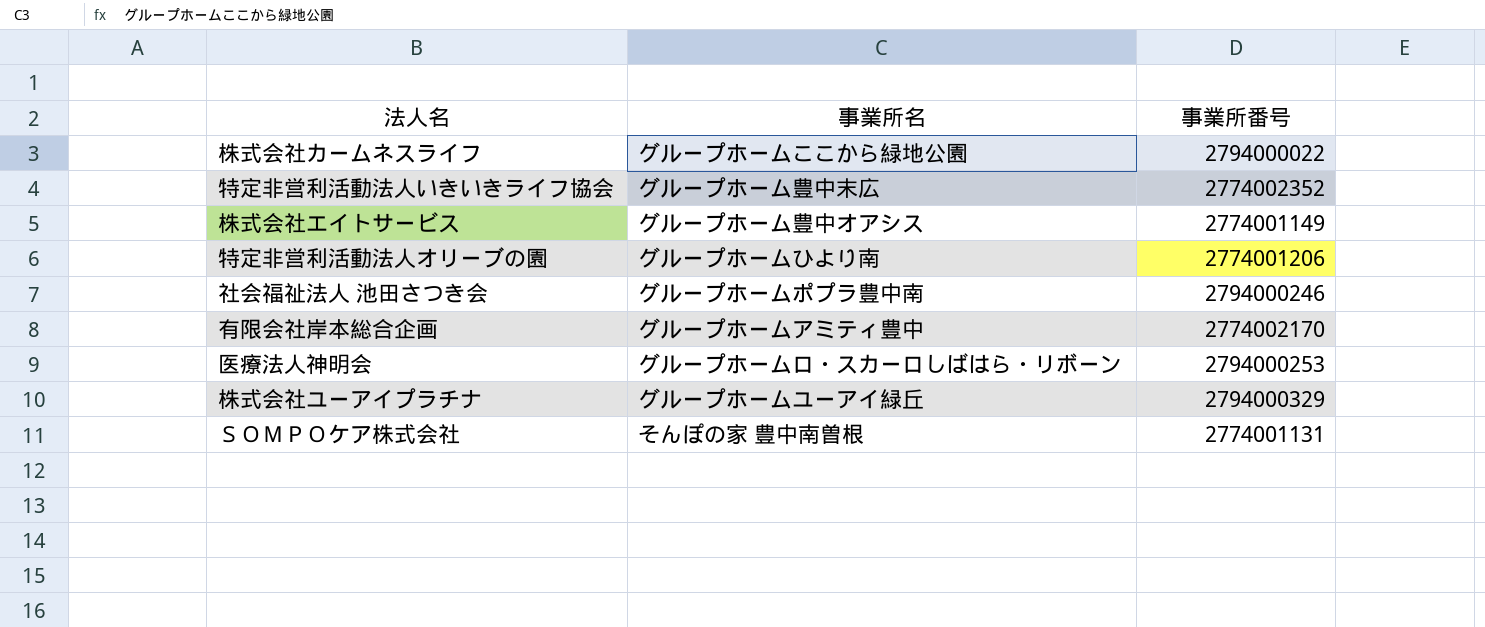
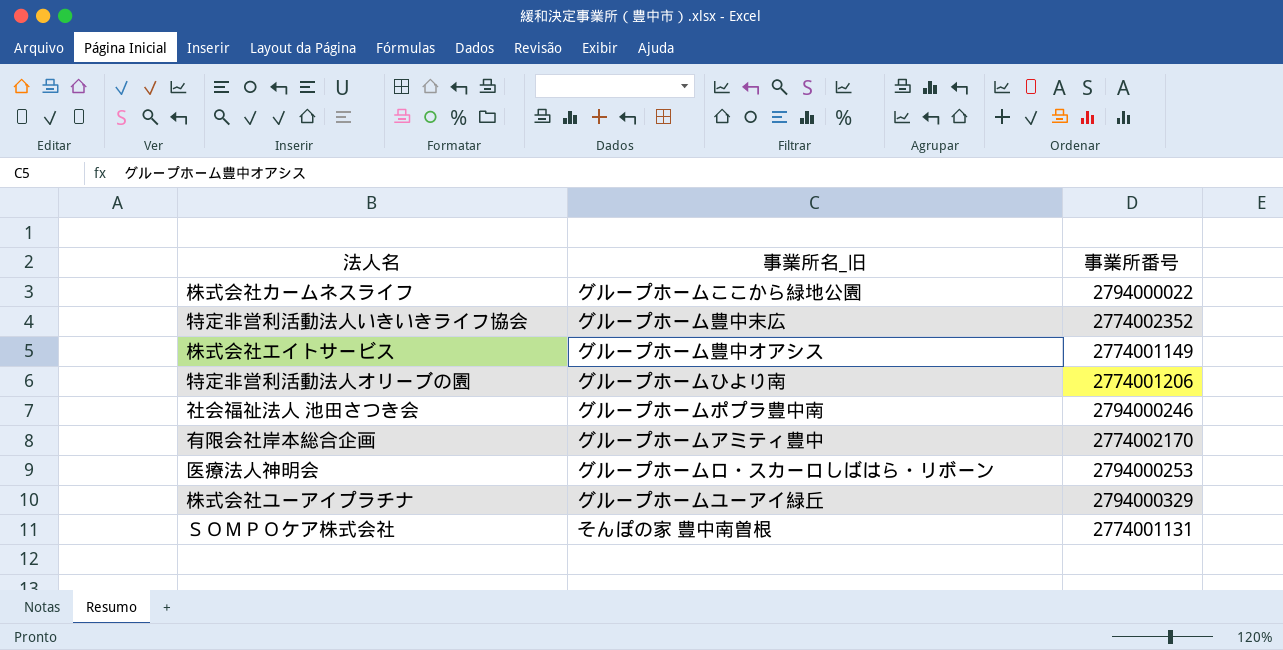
column name: 事業所名 -> 事業所名_旧

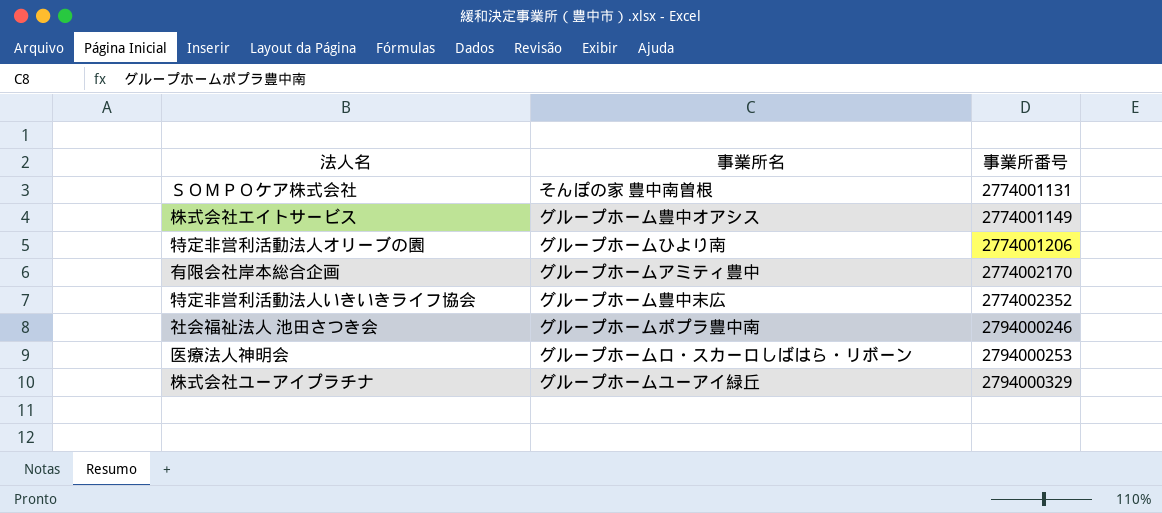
row order: none -> 事業所番号 ascending
column name: 事業所名_旧 -> 事業所名
row 株式会社カームネスライフ: グループホームここから緑地公園 | 2794000022 -> none

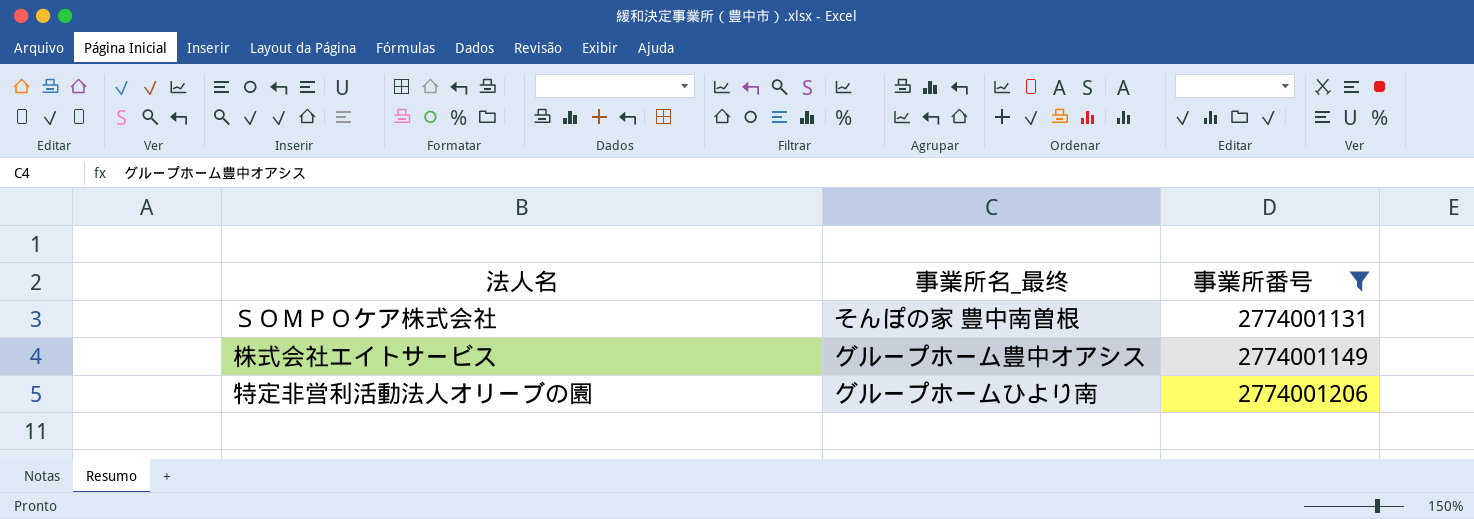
filter: none -> 事業所番号 <= 2774001206
column name: 事業所名 -> 事業所名_最终

